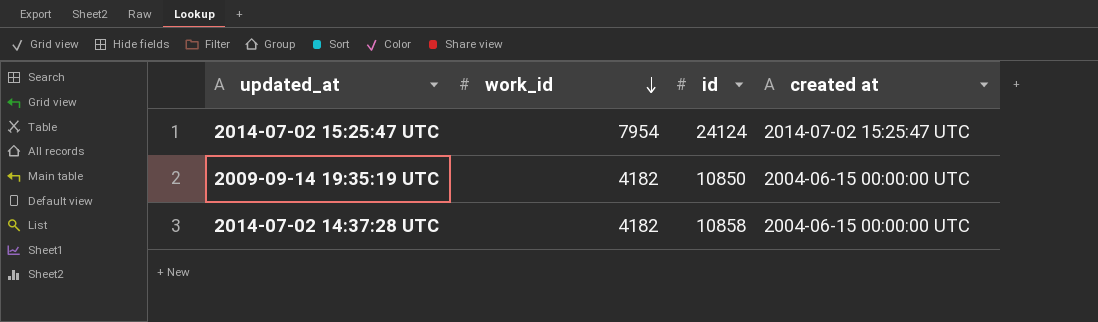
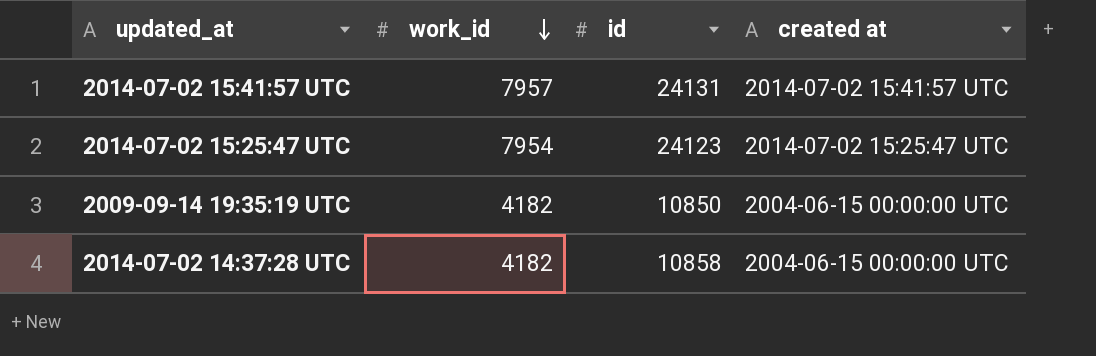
row 2014-07-02 15:41:57 UTC: none -> 7957 | 24131 | 2014-07-02 15:41:57 UTC
2014-07-02 15:25:47 UTC | id: 24124 -> 24123

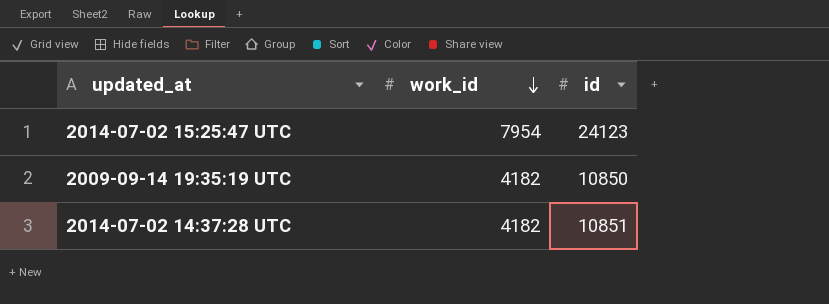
column created at | position: 4 -> none
row 2014-07-02 15:41:57 UTC: 7957 | 24131 | 2014-07-02 15:41:57 UTC -> none
2014-07-02 14:37:28 UTC | id: 10858 -> 10851

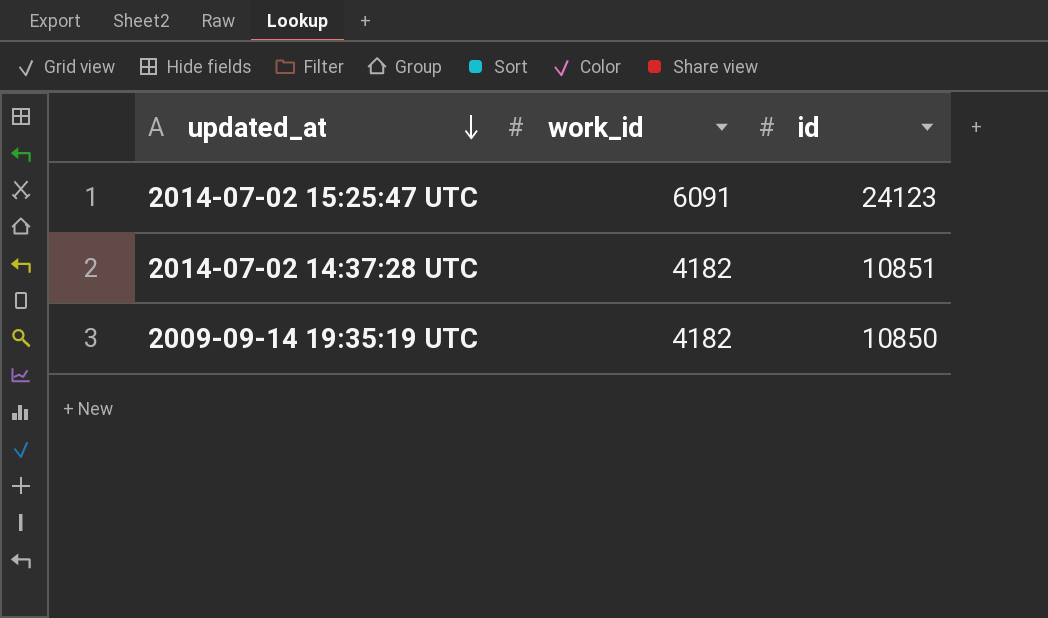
row order: work_id descending -> updated_at descending
2014-07-02 15:25:47 UTC | work_id: 7954 -> 6091

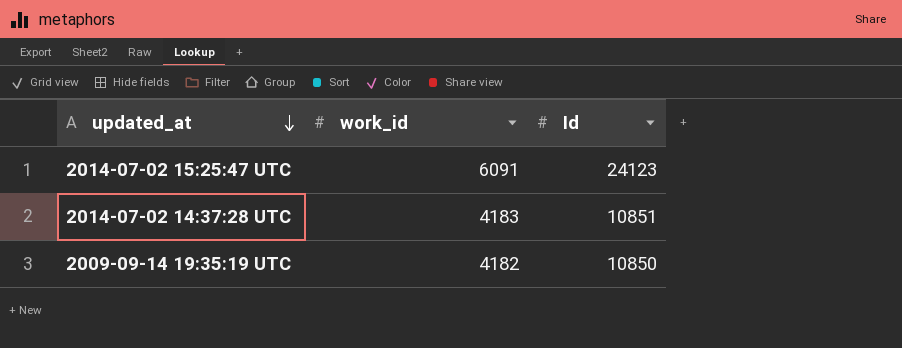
column name: id -> Id
2014-07-02 14:37:28 UTC | work_id: 4182 -> 4183

